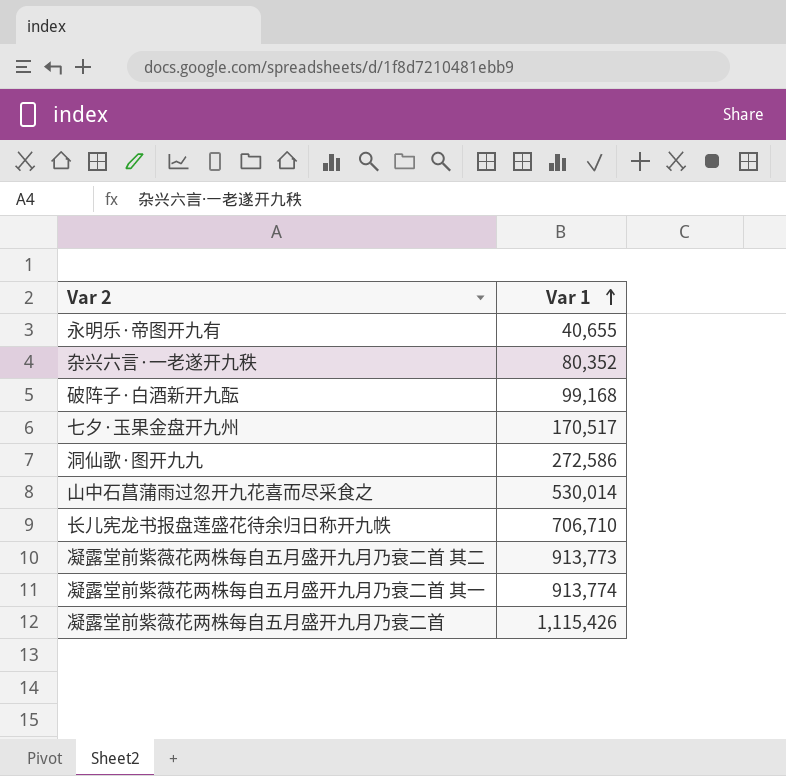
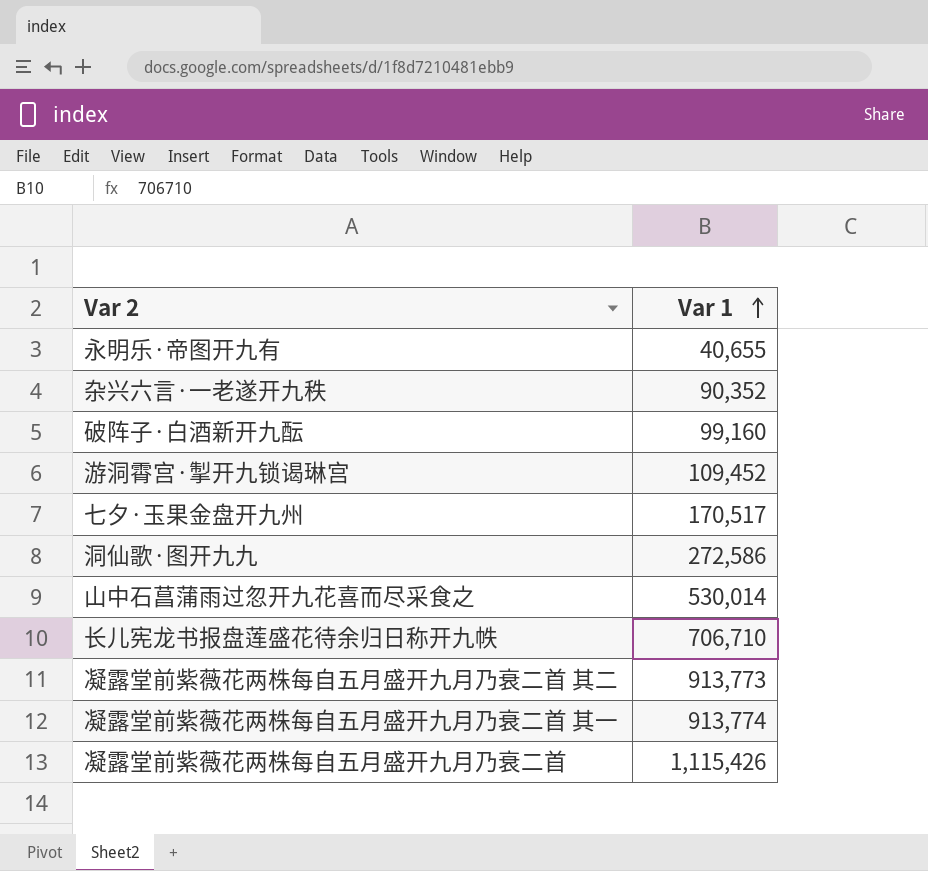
杂兴六言·一老遂开九秩 | Var 1: 80,352 -> 90,352
破阵子·白酒新开九酝 | Var 1: 99,168 -> 99,160
row 游洞霄宫·掣开九锁谒琳宫: none -> 109,452

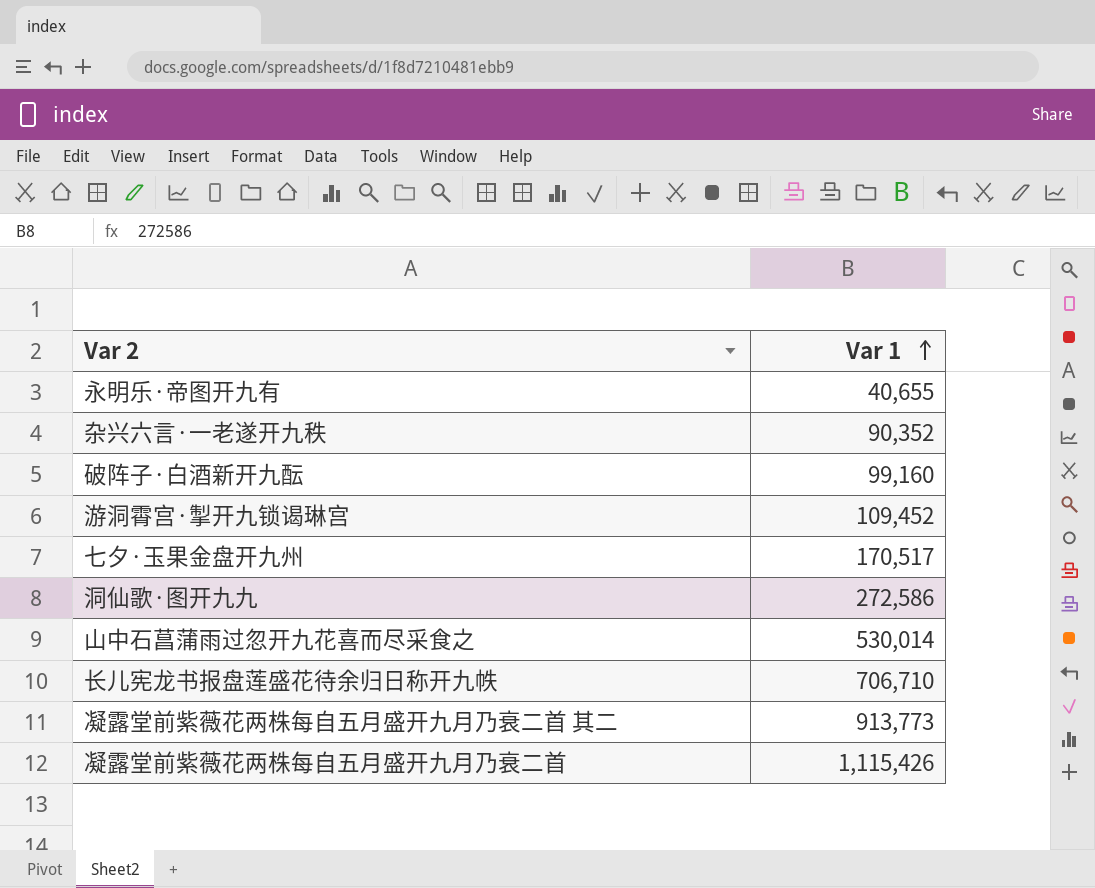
row 凝露堂前紫薇花两株每自五月盛开九月乃衰二首 其一: 913,774 -> none

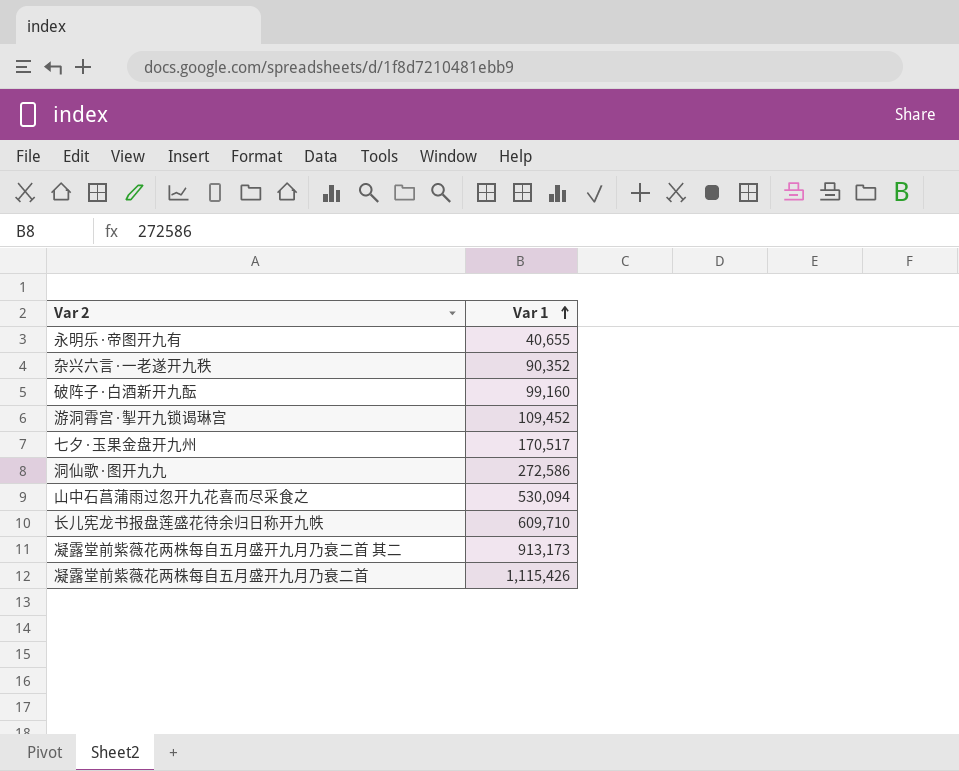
山中石菖蒲雨过忽开九花喜而尽采食之 | Var 1: 530,014 -> 530,094
长儿宪龙书报盘莲盛花待余归日称开九帙 | Var 1: 706,710 -> 609,710
凝露堂前紫薇花两株每自五月盛开九月乃衰二首 其二 | Var 1: 913,773 -> 913,173

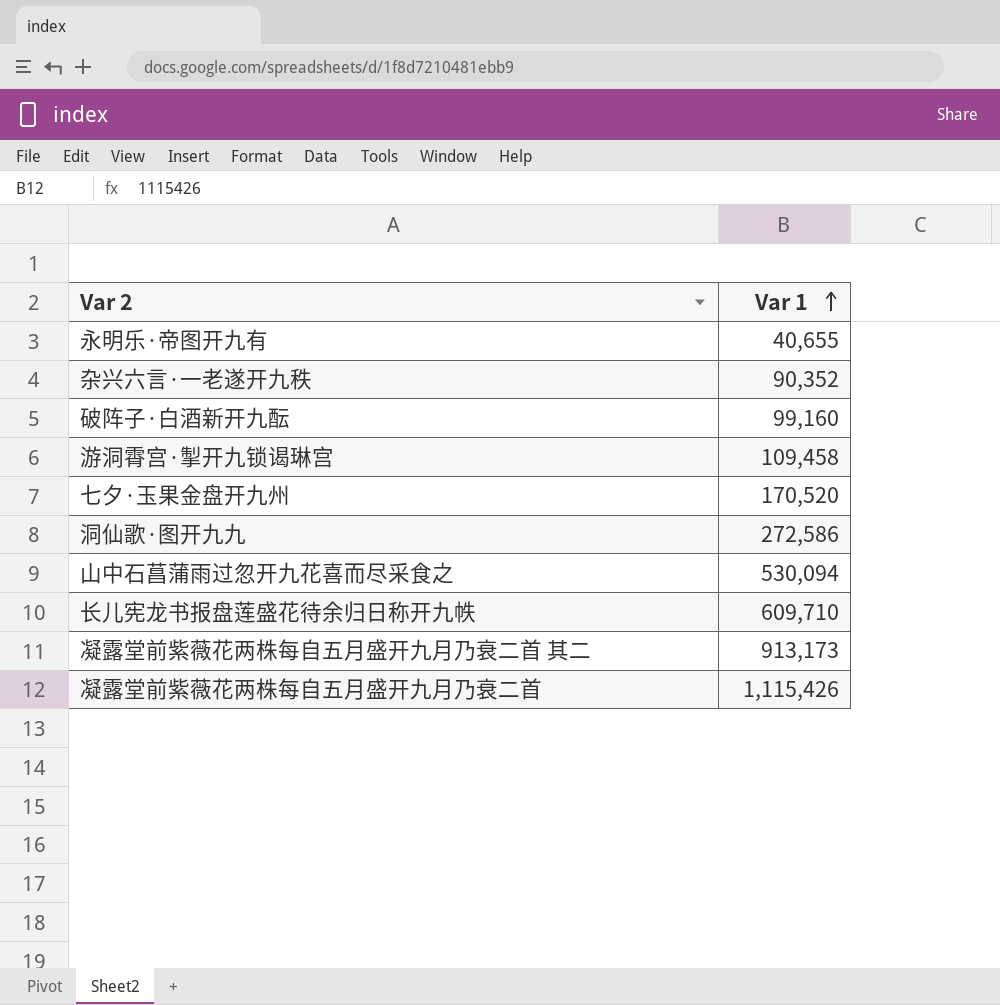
游洞霄宫·掣开九锁谒琳宫 | Var 1: 109,452 -> 109,458
七夕·玉果金盘开九州 | Var 1: 170,517 -> 170,520

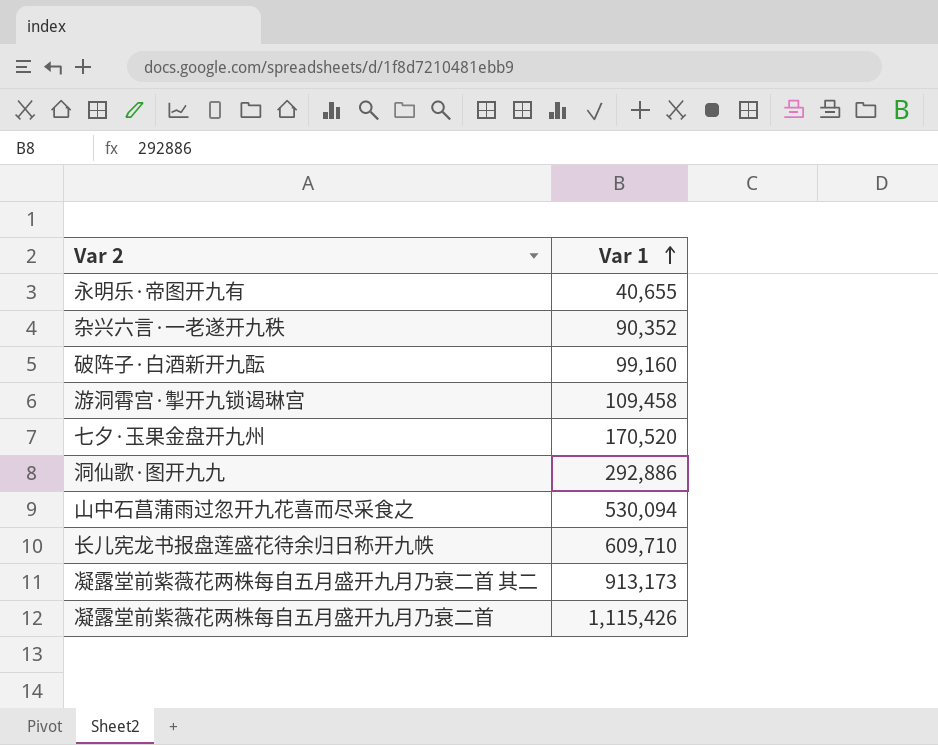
洞仙歌·图开九九 | Var 1: 272,586 -> 292,886

